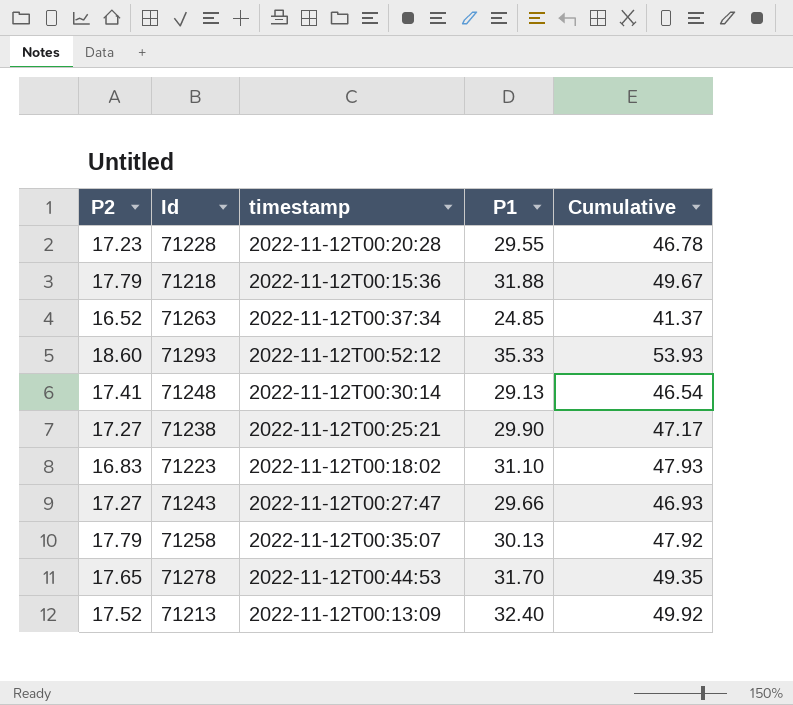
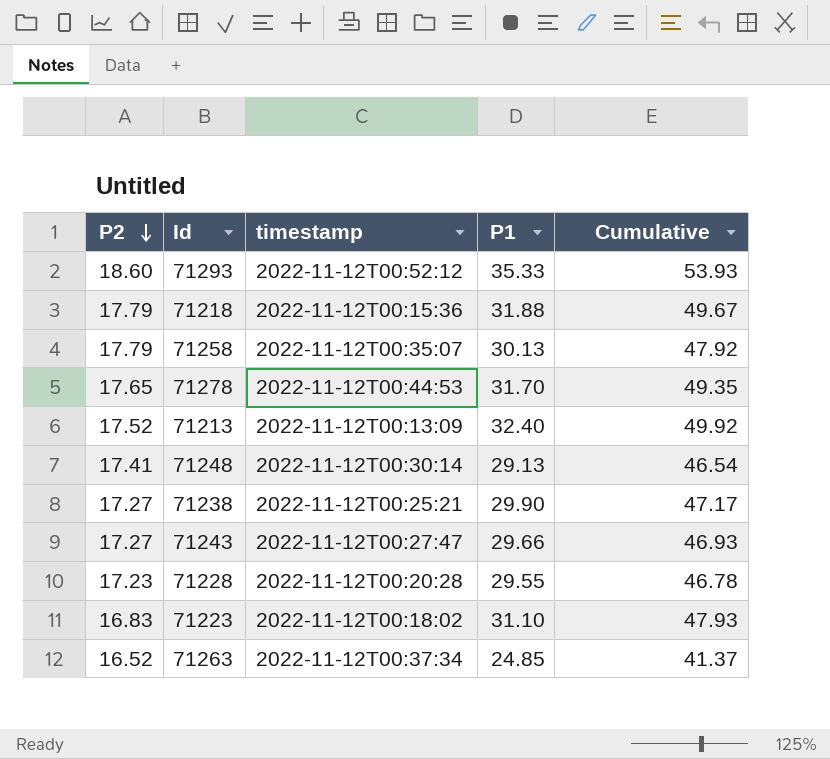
row order: none -> P2 descending

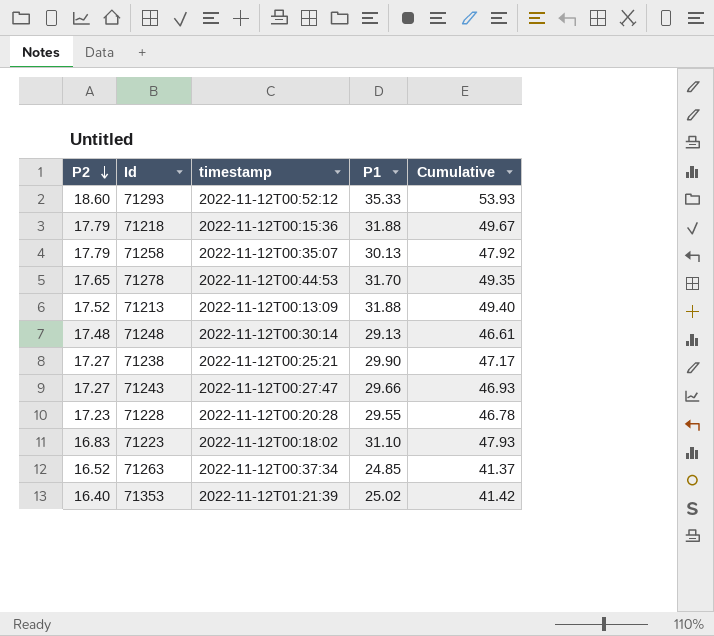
71213 | P1: 32.40 -> 31.88
71213 | Cumulative: 49.92 -> 49.40
71248 | P2: 17.41 -> 17.48
71248 | Cumulative: 46.54 -> 46.61
row 71353: none -> 16.40 | 2022-11-12T01:21:39 | 25.02 | 41.42

